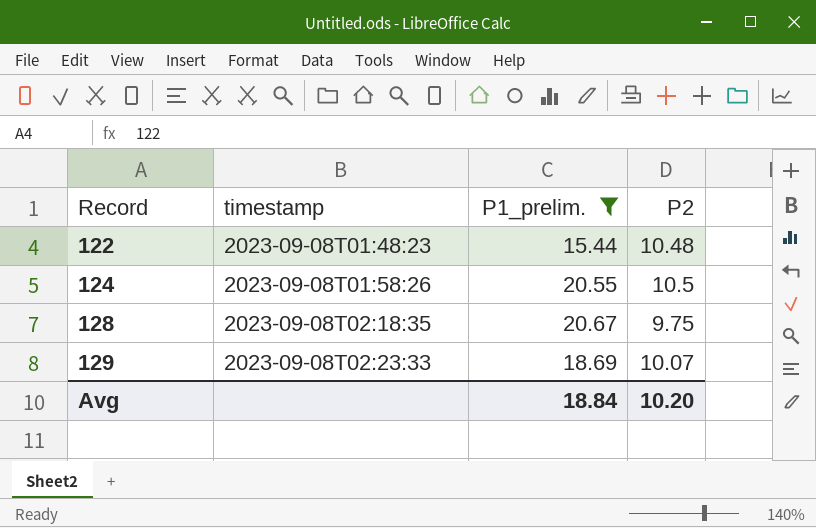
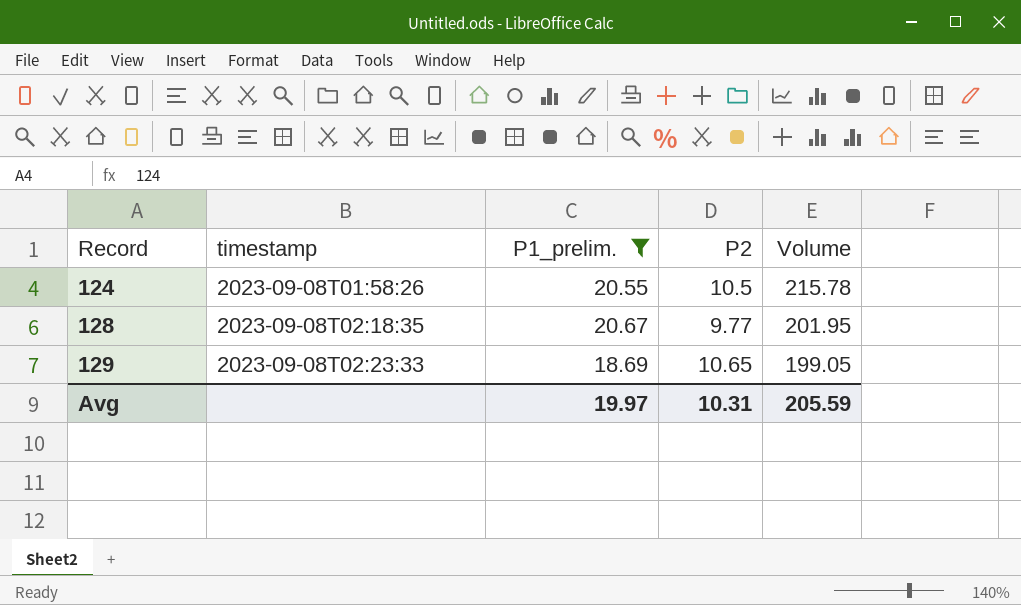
column Volume | formula: none -> [P1_prelim.] * [P2]
row 122: 2023-09-08T01:48:23 | 15.44 | 10.48 -> none
128 | P2: 9.75 -> 9.77
129 | P2: 10.07 -> 10.65
Avg | P1_prelim.: 18.84 -> 19.97
Avg | P2: 10.20 -> 10.31

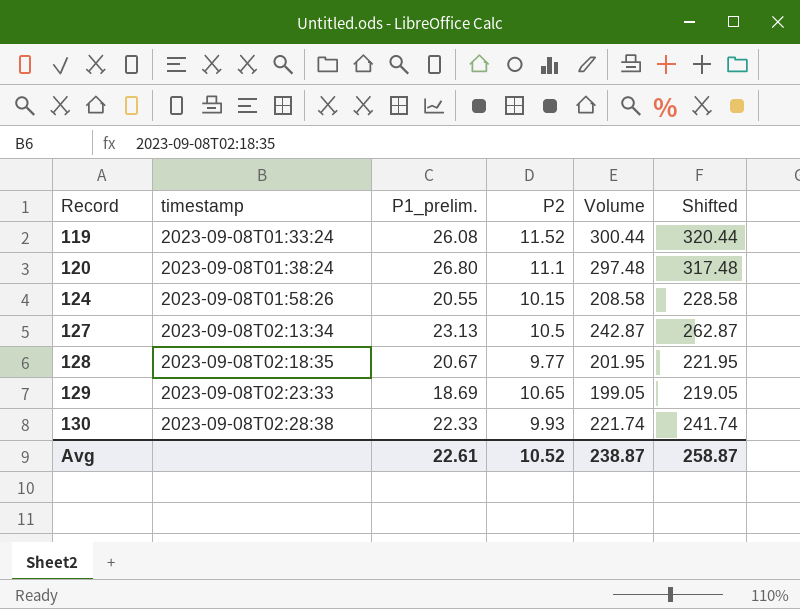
filter: P1_prelim. <= 20.67 -> none
column Shifted | formula: none -> [Volume] + 20
124 | P2: 10.5 -> 10.15
124 | Volume: 215.78 -> 208.58
Avg | P1_prelim.: 19.97 -> 22.61
Avg | P2: 10.31 -> 10.52
Avg | Volume: 205.59 -> 238.87

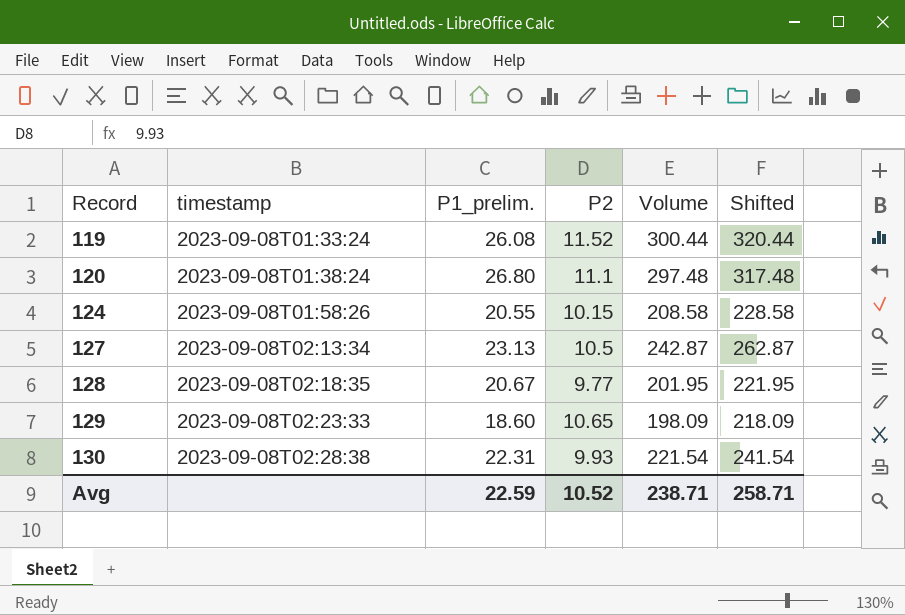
129 | P1_prelim.: 18.69 -> 18.60
129 | Volume: 199.05 -> 198.09
129 | Shifted: 219.05 -> 218.09
130 | P1_prelim.: 22.33 -> 22.31
130 | Volume: 221.74 -> 221.54
130 | Shifted: 241.74 -> 241.54
Avg | P1_prelim.: 22.61 -> 22.59
Avg | Volume: 238.87 -> 238.71
Avg | Shifted: 258.87 -> 258.71

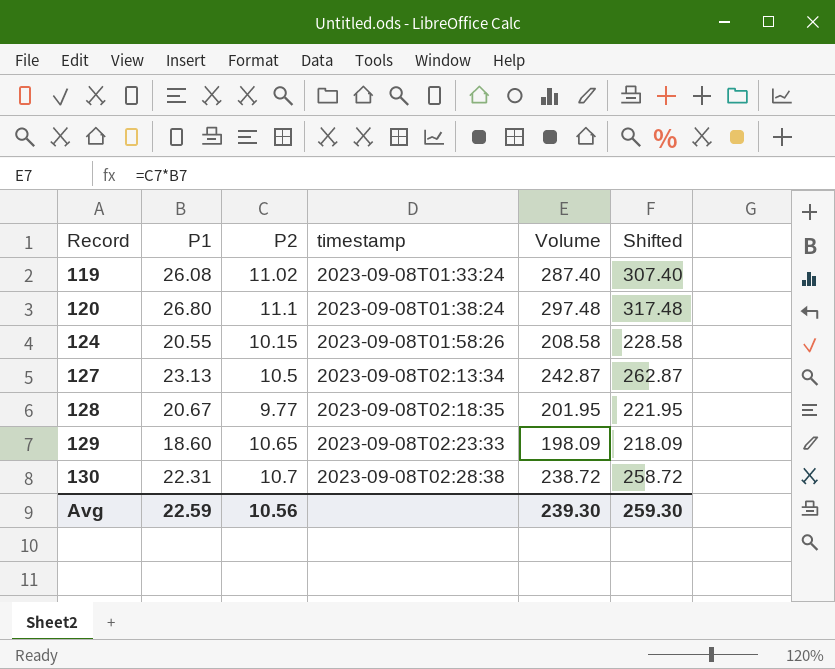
column name: P1_prelim. -> P1
column timestamp | position: 2 -> 4
119 | P2: 11.52 -> 11.02
119 | Volume: 300.44 -> 287.40
119 | Shifted: 320.44 -> 307.40
130 | P2: 9.93 -> 10.7
130 | Volume: 221.54 -> 238.72
130 | Shifted: 241.54 -> 258.72
Avg | P2: 10.52 -> 10.56
Avg | Volume: 238.71 -> 239.30
Avg | Shifted: 258.71 -> 259.30

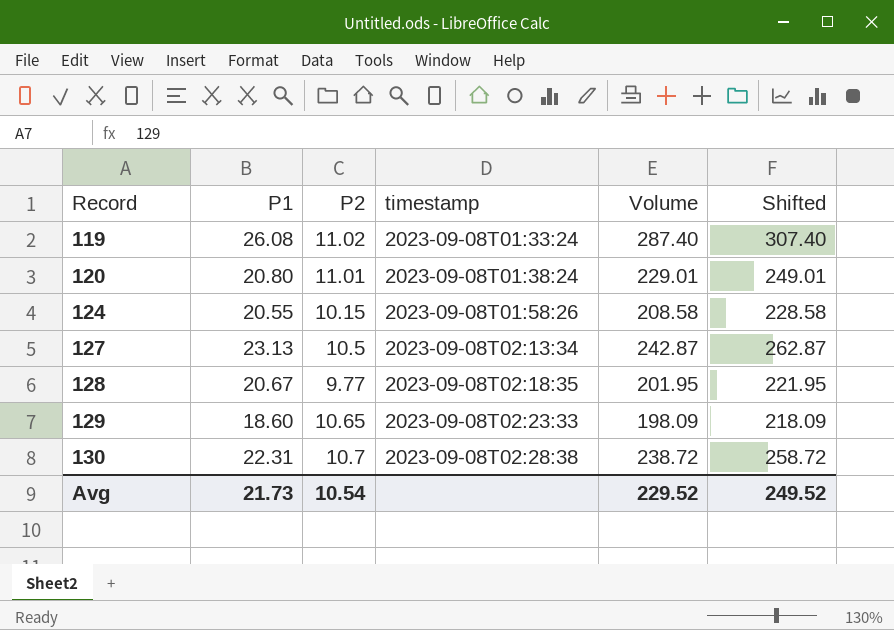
120 | P1: 26.80 -> 20.80
120 | P2: 11.1 -> 11.01
120 | Volume: 297.48 -> 229.01
120 | Shifted: 317.48 -> 249.01
Avg | P1: 22.59 -> 21.73
Avg | P2: 10.56 -> 10.54
Avg | Volume: 239.30 -> 229.52
Avg | Shifted: 259.30 -> 249.52

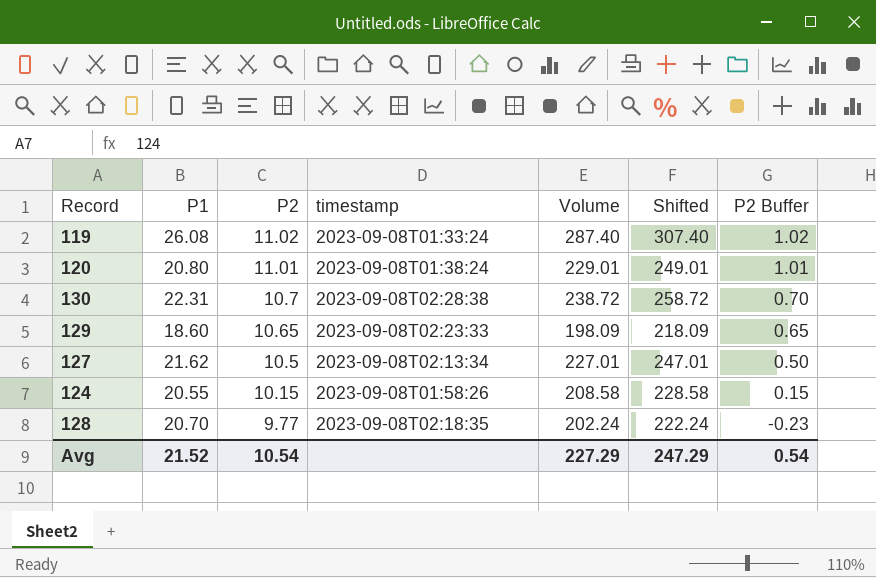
row order: Record ascending -> P2 descending
column P2 Buffer | formula: none -> [P2] - 10
127 | P1: 23.13 -> 21.62
127 | Volume: 242.87 -> 227.01
127 | Shifted: 262.87 -> 247.01
128 | P1: 20.67 -> 20.70
128 | Volume: 201.95 -> 202.24
128 | Shifted: 221.95 -> 222.24
Avg | P1: 21.73 -> 21.52
Avg | Volume: 229.52 -> 227.29
Avg | Shifted: 249.52 -> 247.29

